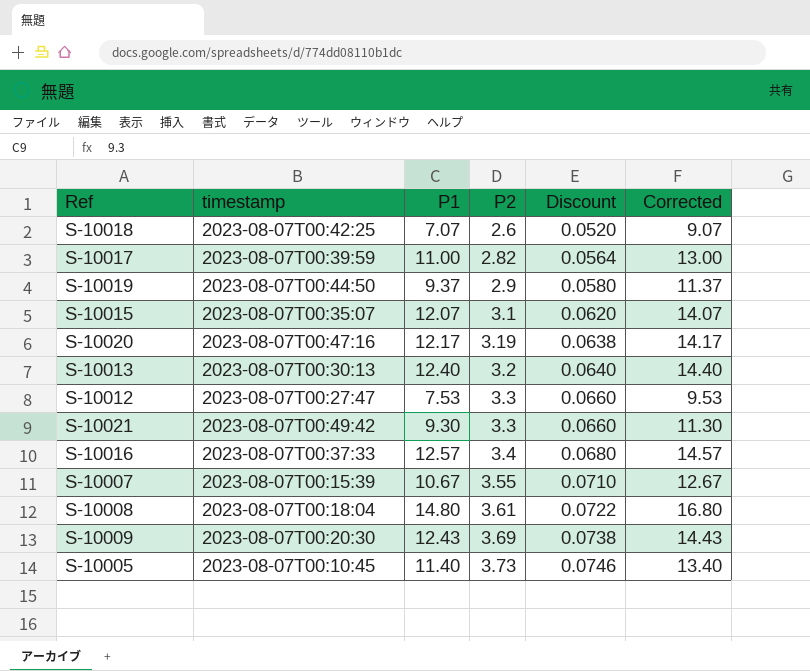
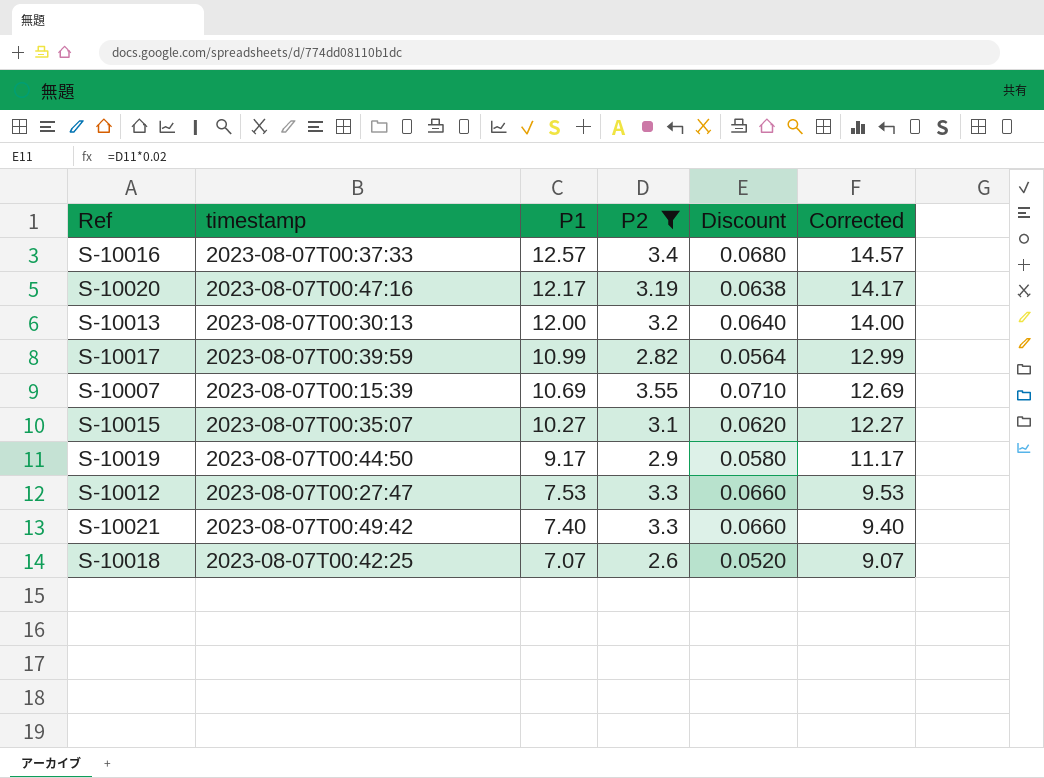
filter: none -> P2 <= 3.55
row order: P2 ascending -> P1 descending
S-10013 | P1: 12.40 -> 12.00
S-10013 | Corrected: 14.40 -> 14.00
S-10017 | P1: 11.00 -> 10.99
S-10017 | Corrected: 13.00 -> 12.99
S-10007 | P1: 10.67 -> 10.69
S-10007 | Corrected: 12.67 -> 12.69
S-10015 | P1: 12.07 -> 10.27
S-10015 | Corrected: 14.07 -> 12.27
S-10019 | P1: 9.37 -> 9.17
S-10019 | Corrected: 11.37 -> 11.17
S-10021 | P1: 9.30 -> 7.40
S-10021 | Corrected: 11.30 -> 9.40

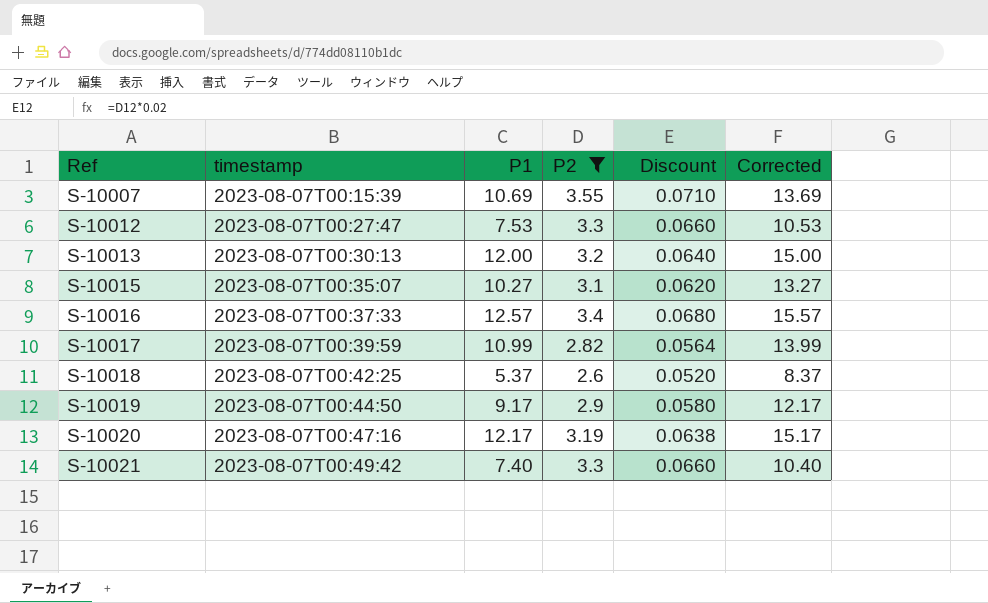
row order: P1 descending -> Ref ascending
column Corrected | formula: [P1] + 2 -> [P1] + 3
S-10018 | P1: 7.07 -> 5.37

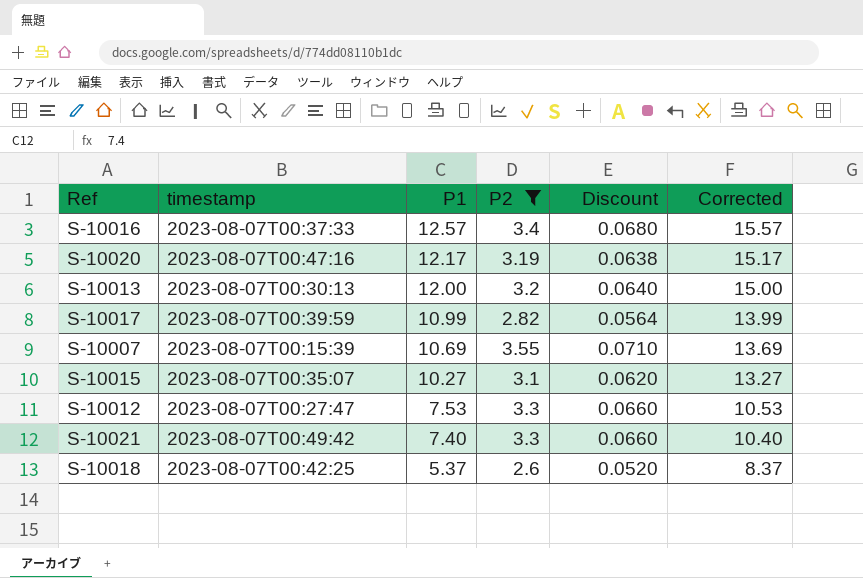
row order: Ref ascending -> P1 descending
row S-10019: 2023-08-07T00:44:50 | 9.17 | 2.9 | 0.0580 | 12.17 -> none

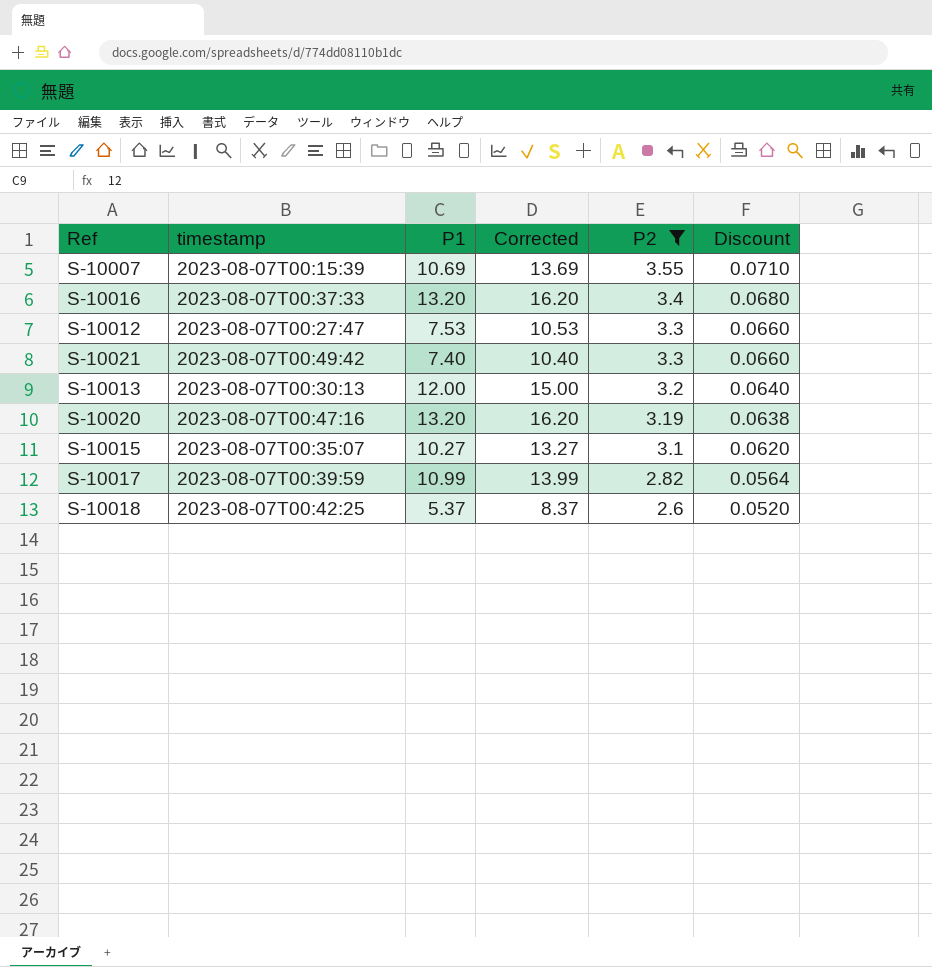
row order: P1 descending -> P2 descending
column Corrected | position: 6 -> 4
S-10016 | P1: 12.57 -> 13.20
S-10016 | Corrected: 15.57 -> 16.20
S-10020 | P1: 12.17 -> 13.20
S-10020 | Corrected: 15.17 -> 16.20

